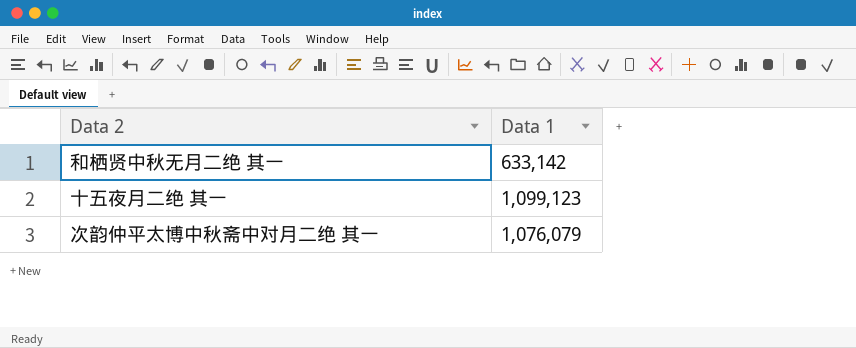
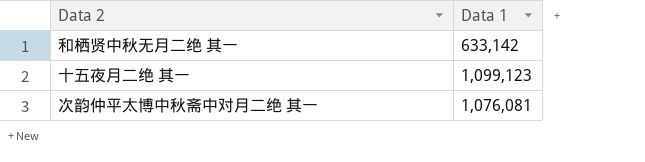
次韵仲平太博中秋斋中对月二绝 其一 | Data 1: 1,076,079 -> 1,076,081

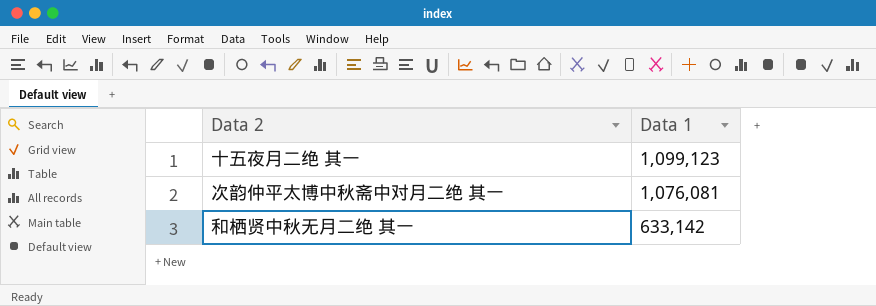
row order: none -> Data 1 descending

